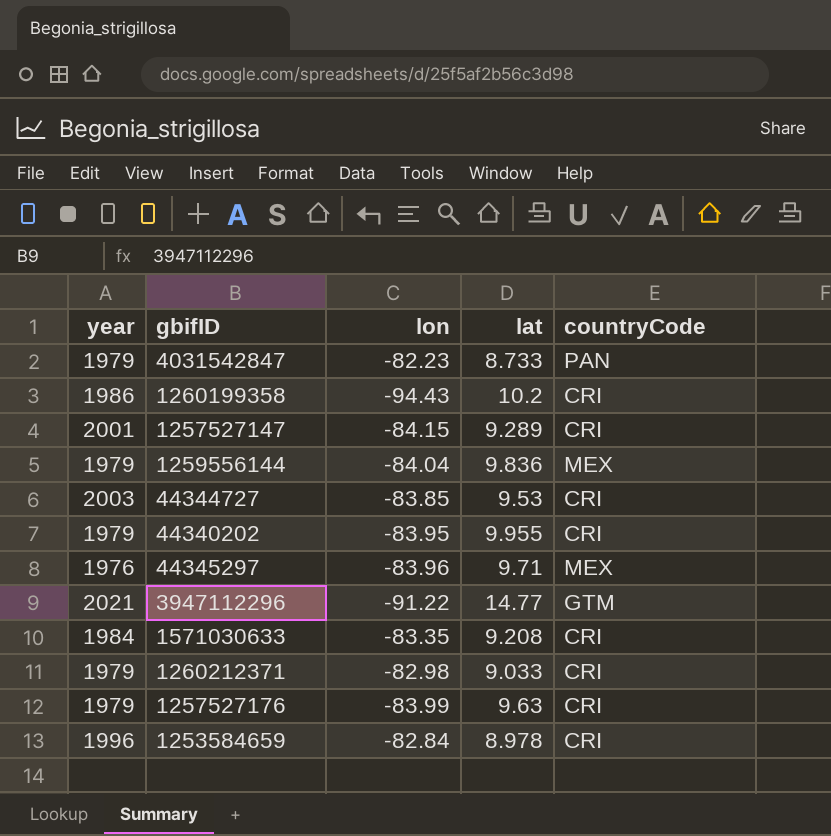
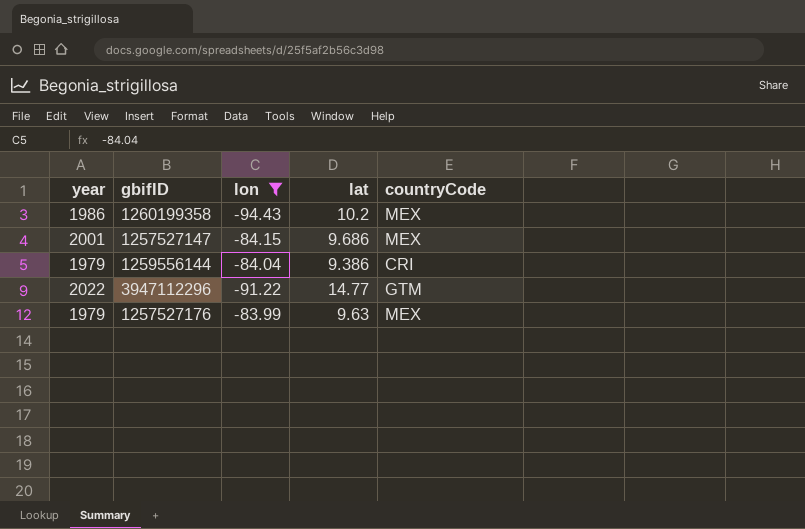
filter: none -> lon <= -83.99
1260199358 | countryCode: CRI -> MEX
1257527147 | lat: 9.289 -> 9.686
1257527147 | countryCode: CRI -> MEX
1259556144 | lat: 9.836 -> 9.386
1259556144 | countryCode: MEX -> CRI
3947112296 | year: 2021 -> 2022
1257527176 | countryCode: CRI -> MEX

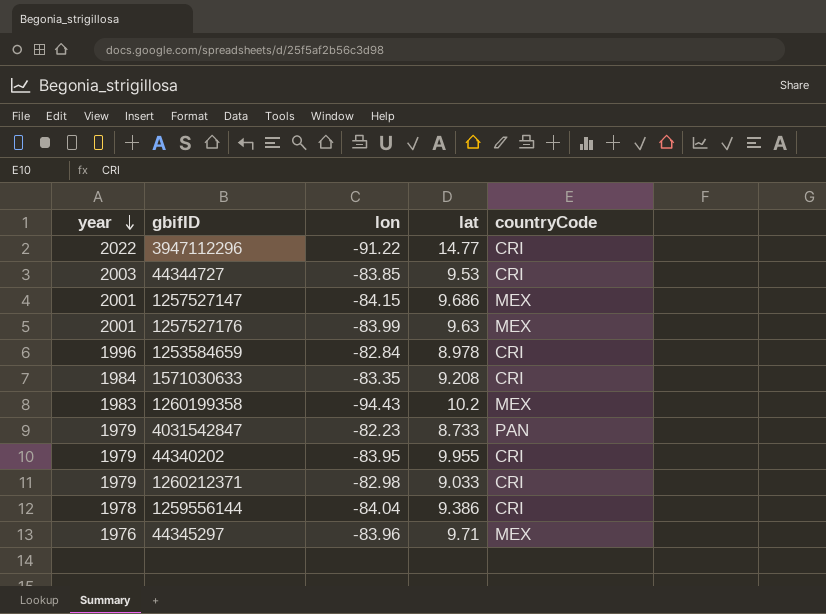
filter: lon <= -83.99 -> none
row order: none -> year descending
3947112296 | countryCode: GTM -> CRI
1257527176 | year: 1979 -> 2001
1260199358 | year: 1986 -> 1983
1259556144 | year: 1979 -> 1978

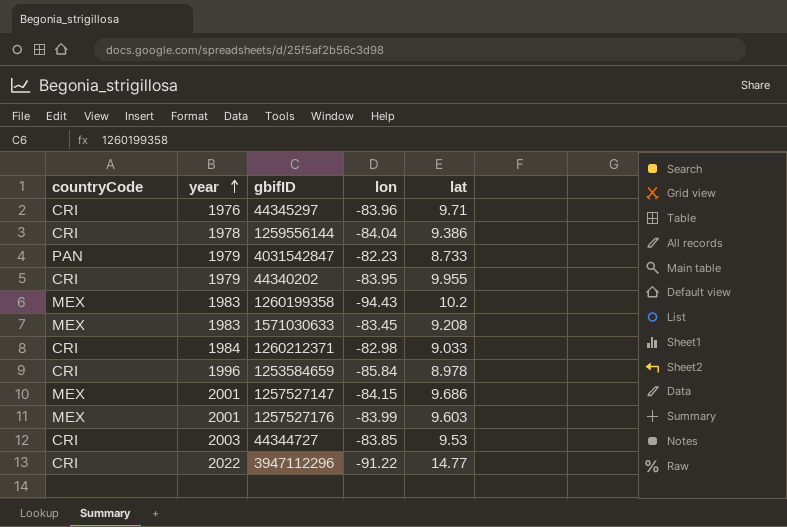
row order: year descending -> year ascending
column countryCode | position: 5 -> 1
44345297 | countryCode: MEX -> CRI
1571030633 | countryCode: CRI -> MEX
1571030633 | year: 1984 -> 1983
1571030633 | lon: -83.35 -> -83.45
1260212371 | year: 1979 -> 1984
1253584659 | lon: -82.84 -> -85.84
1257527176 | lat: 9.63 -> 9.603

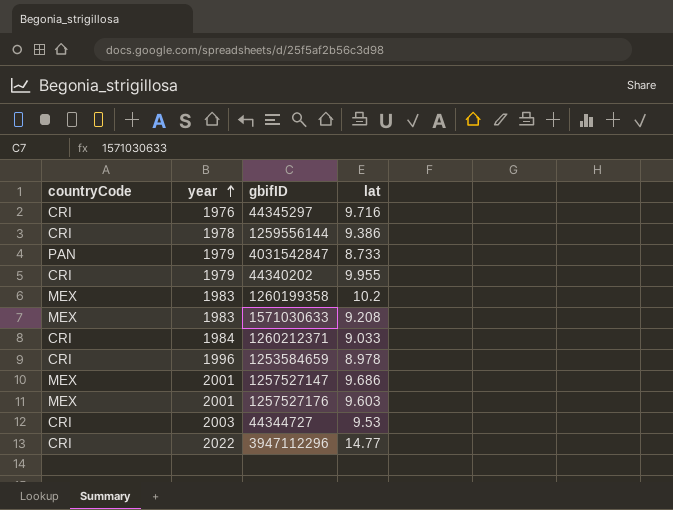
column lon | position: 4 -> none
44345297 | lat: 9.71 -> 9.716

